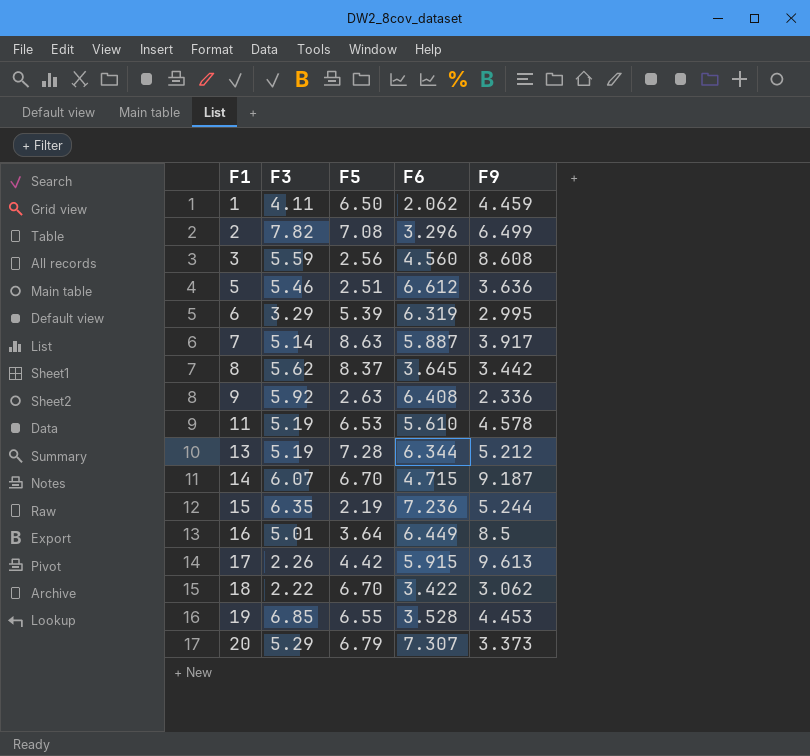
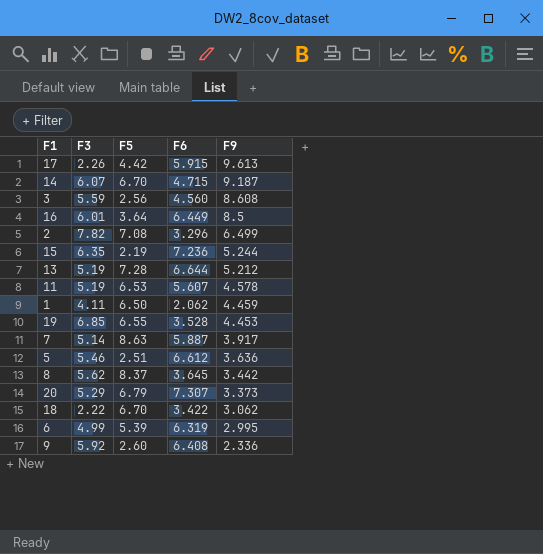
row order: F1 ascending -> F9 descending
16 | F3: 5.01 -> 6.01
13 | F6: 6.344 -> 6.644
11 | F6: 5.610 -> 5.607
6 | F3: 3.29 -> 4.99
9 | F5: 2.63 -> 2.60

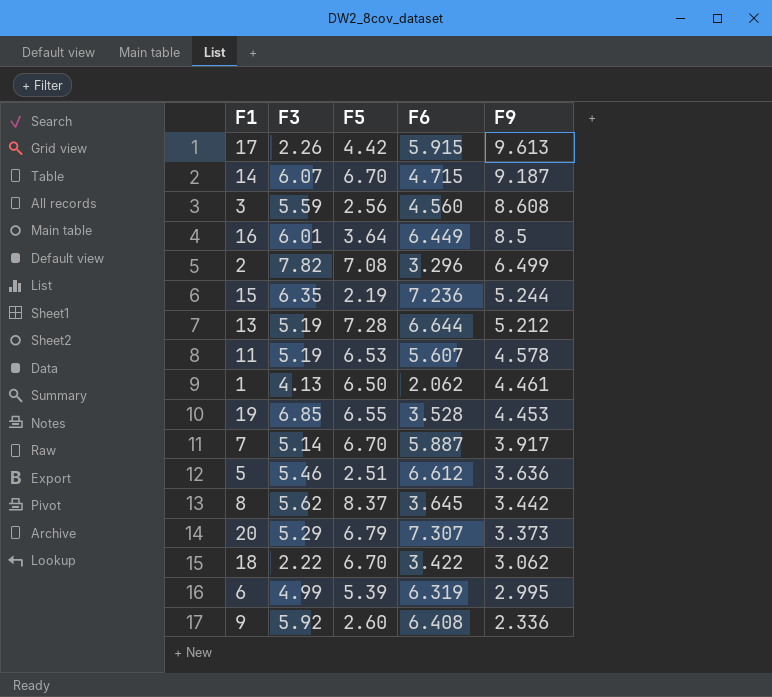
1 | F3: 4.11 -> 4.13
1 | F9: 4.459 -> 4.461
7 | F5: 8.63 -> 6.70

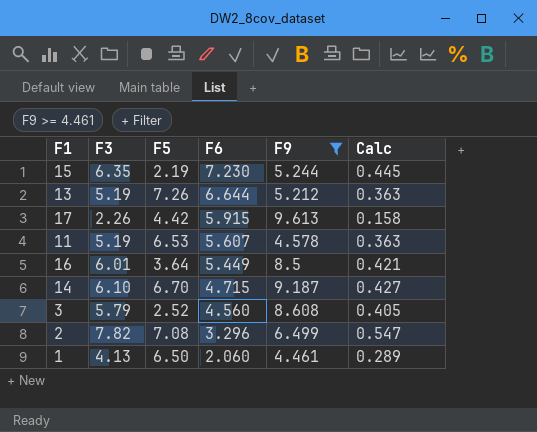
filter: none -> F9 >= 4.461
row order: F9 descending -> F6 descending
column Calc | formula: none -> [F3] * 0.07
15 | F6: 7.236 -> 7.230
13 | F5: 7.28 -> 7.26
16 | F6: 6.449 -> 5.449
14 | F3: 6.07 -> 6.10
3 | F3: 5.59 -> 5.79
3 | F5: 2.56 -> 2.52
1 | F6: 2.062 -> 2.060

